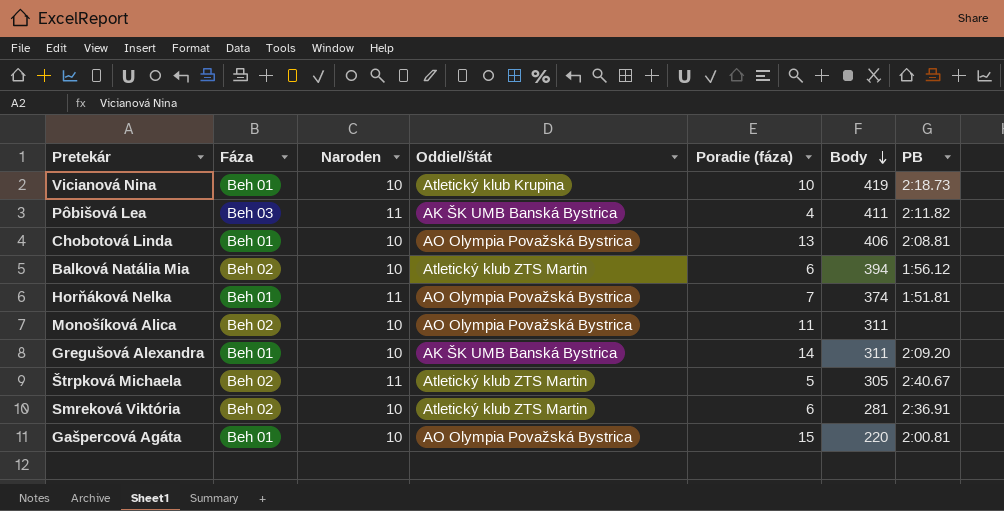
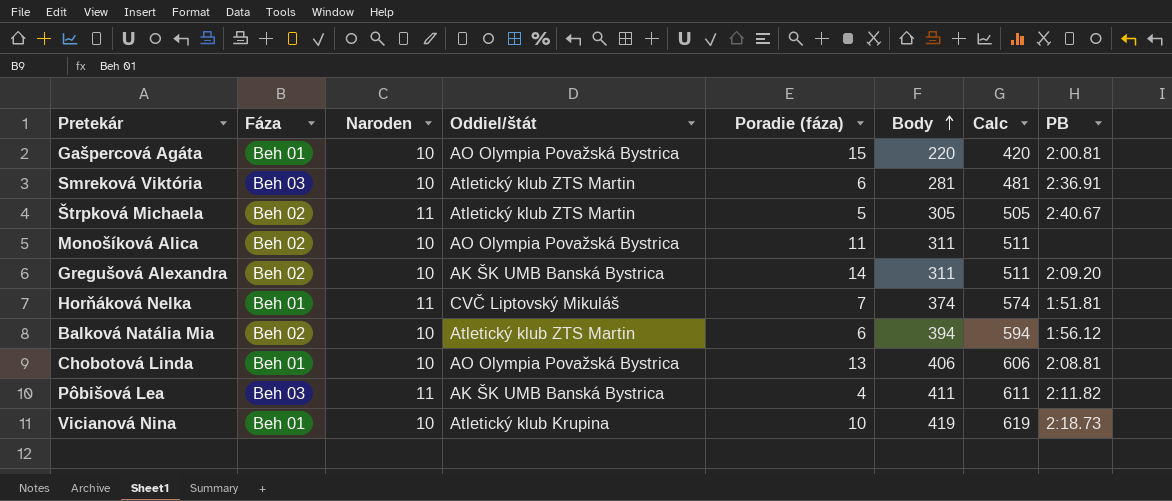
row order: Body descending -> Body ascending
column Calc | formula: none -> [Body] + 200
Smreková Viktória | Fáza: Beh 02 -> Beh 03
Gregušová Alexandra | Fáza: Beh 01 -> Beh 02
Horňáková Nelka | Oddiel/štát: AO Olympia Považská Bystrica -> CVČ Liptovský Mikuláš

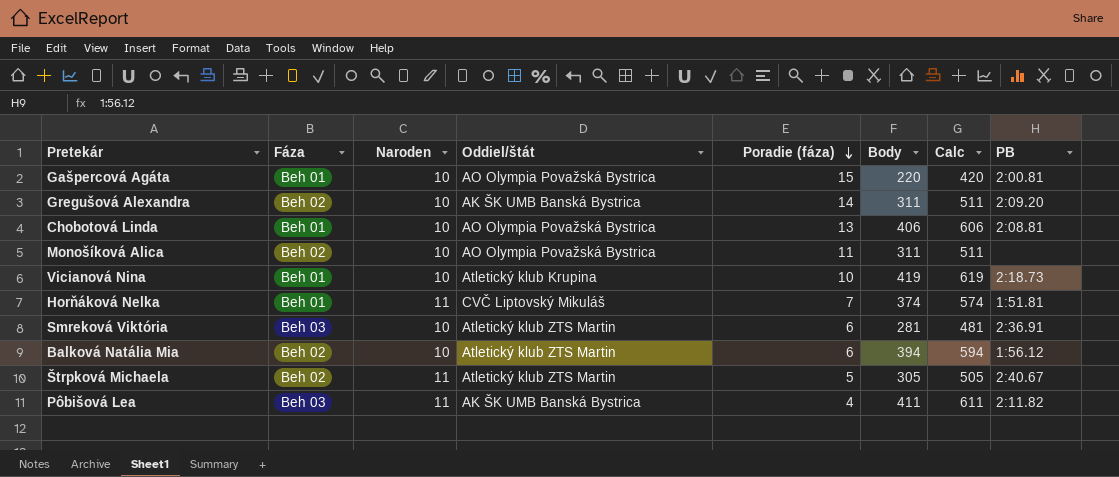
row order: Body ascending -> Poradie (fáza) descending

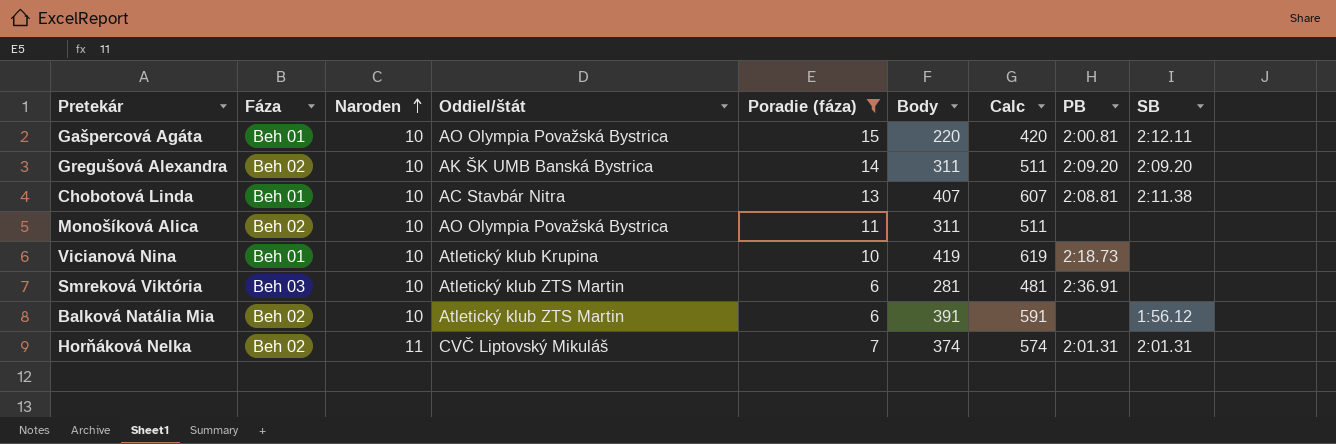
filter: none -> Poradie (fáza) >= 6
row order: Poradie (fáza) descending -> Naroden ascending
column SB | position: none -> 9
Chobotová Linda | Oddiel/štát: AO Olympia Považská Bystrica -> AC Stavbár Nitra
Chobotová Linda | Body: 406 -> 407
Chobotová Linda | Calc: 606 -> 607
Balková Natália Mia | Body: 394 -> 391
Balková Natália Mia | Calc: 594 -> 591
Balková Natália Mia | PB: 1:56.12 -> none
Horňáková Nelka | Fáza: Beh 01 -> Beh 02
Horňáková Nelka | PB: 1:51.81 -> 2:01.31

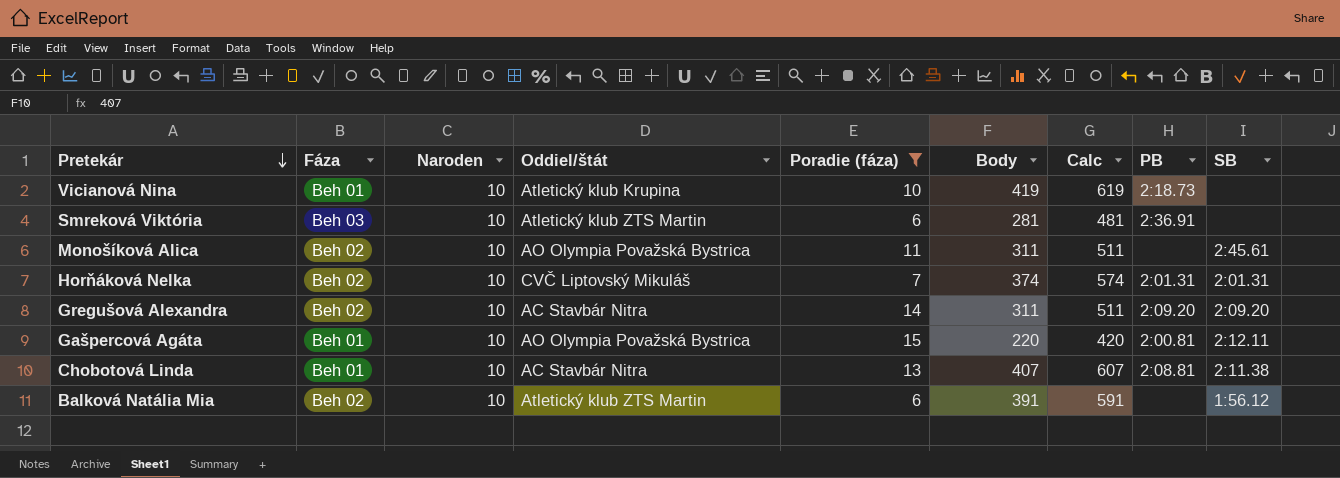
row order: Naroden ascending -> Pretekár descending
Monošíková Alica | SB: none -> 2:45.61
Horňáková Nelka | Naroden: 11 -> 10
Gregušová Alexandra | Oddiel/štát: AK ŠK UMB Banská Bystrica -> AC Stavbár Nitra

